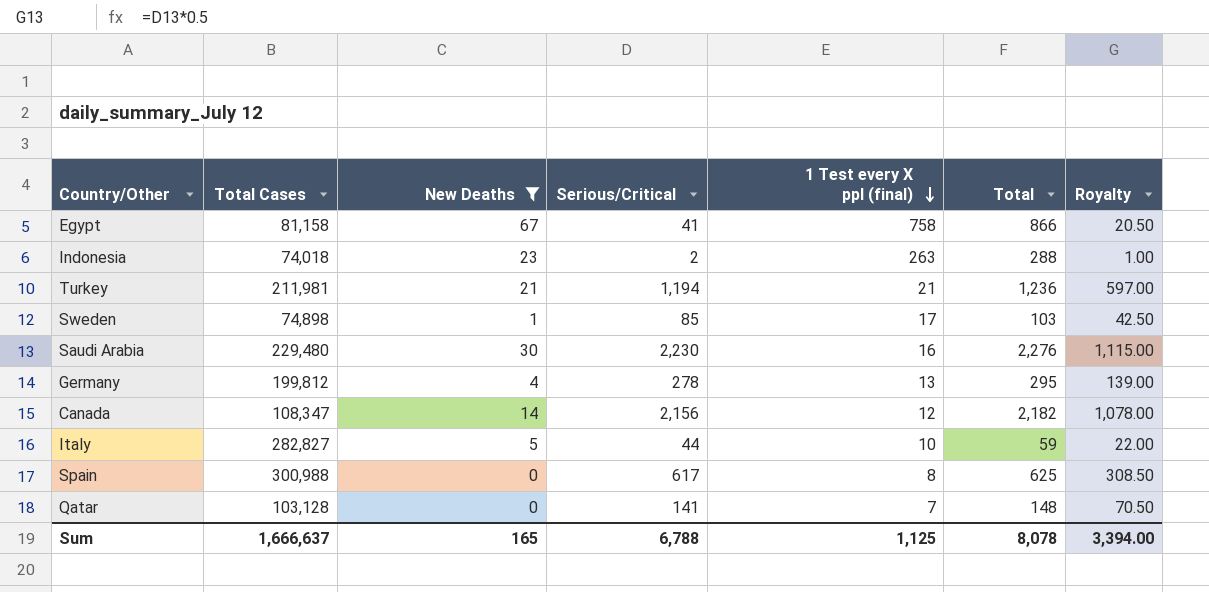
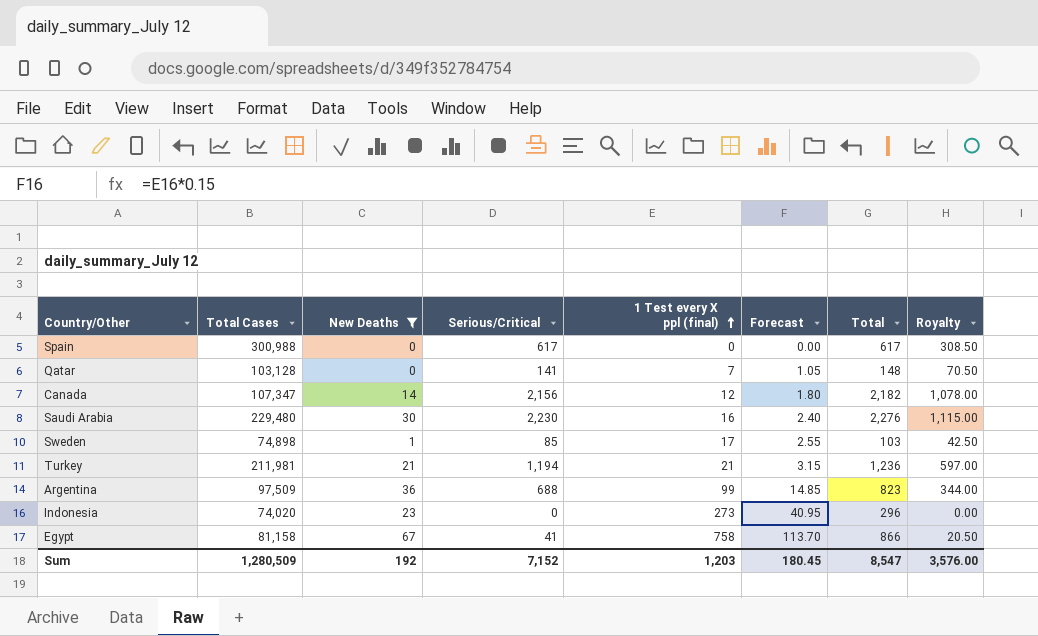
row order: 1 Test every X ppl (final) descending -> 1 Test every X ppl (final) ascending
column Forecast | formula: none -> [1 Test every X ppl (final)] * 0.15
row Germany: 199,812 | 4 | 278 | 13 | 295 | 139.00 -> none
row Italy: 282,827 | 5 | 44 | 10 | 59 | 22.00 -> none
Spain | 1 Test every X ppl (final): 8 -> 0
Spain | Total: 625 -> 617
Canada | Total Cases: 108,347 -> 107,347
row Argentina: none -> 97,509 | 36 | 688 | 99 | 14.85 | 823 | 344.00
Indonesia | Total Cases: 74,018 -> 74,020
Indonesia | Serious/Critical: 2 -> 0
Indonesia | 1 Test every X ppl (final): 263 -> 273
Indonesia | Total: 288 -> 296
Indonesia | Royalty: 1.00 -> 0.00
Sum | Total Cases: 1,666,637 -> 1,280,509
Sum | New Deaths: 165 -> 192
Sum | Serious/Critical: 6,788 -> 7,152
Sum | 1 Test every X ppl (final): 1,125 -> 1,203
Sum | Total: 8,078 -> 8,547
Sum | Royalty: 3,394.00 -> 3,576.00

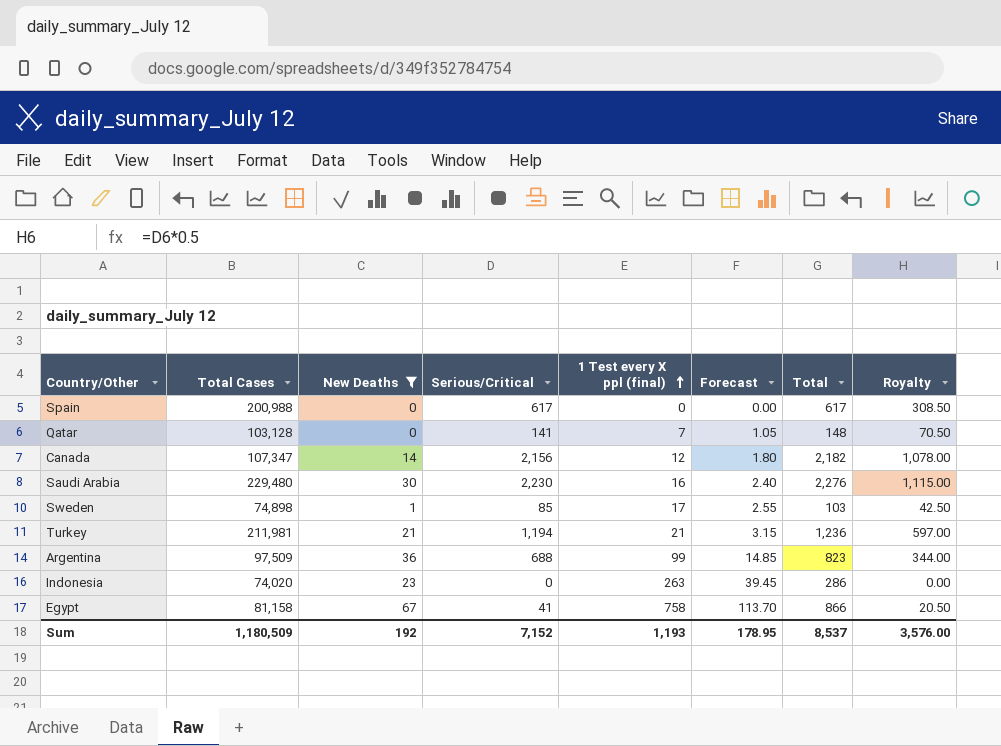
Spain | Total Cases: 300,988 -> 200,988
Indonesia | 1 Test every X ppl (final): 273 -> 263
Indonesia | Forecast: 40.95 -> 39.45
Indonesia | Total: 296 -> 286
Sum | Total Cases: 1,280,509 -> 1,180,509
Sum | 1 Test every X ppl (final): 1,203 -> 1,193
Sum | Forecast: 180.45 -> 178.95
Sum | Total: 8,547 -> 8,537

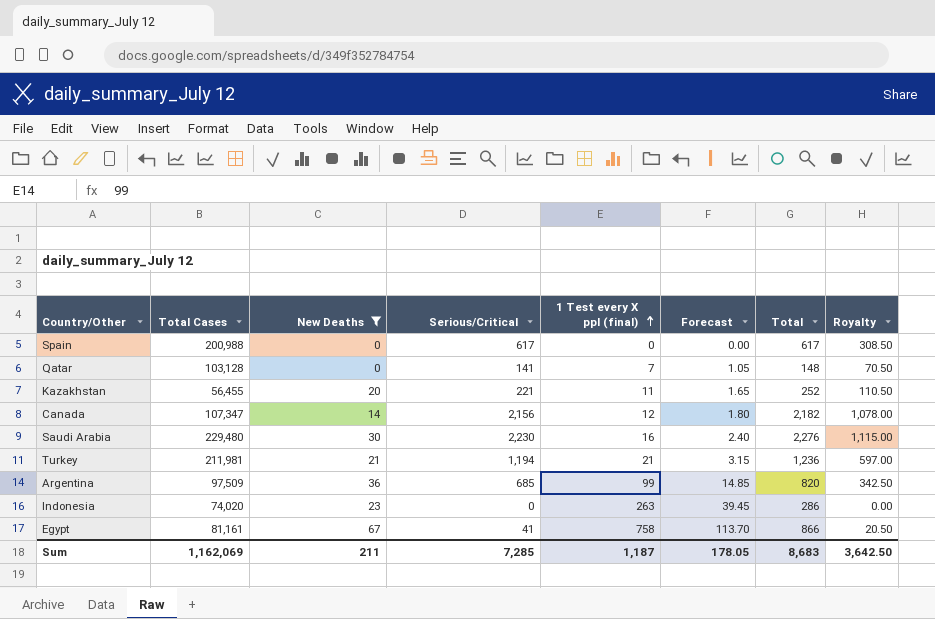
row Sweden: 74,898 | 1 | 85 | 17 | 2.55 | 103 | 42.50 -> none
row Kazakhstan: none -> 56,455 | 20 | 221 | 11 | 1.65 | 252 | 110.50
Argentina | Serious/Critical: 688 -> 685
Argentina | Total: 823 -> 820
Argentina | Royalty: 344.00 -> 342.50
Egypt | Total Cases: 81,158 -> 81,161
Sum | Total Cases: 1,180,509 -> 1,162,069
Sum | New Deaths: 192 -> 211
Sum | Serious/Critical: 7,152 -> 7,285
Sum | 1 Test every X ppl (final): 1,193 -> 1,187
Sum | Forecast: 178.95 -> 178.05
Sum | Total: 8,537 -> 8,683
Sum | Royalty: 3,576.00 -> 3,642.50

